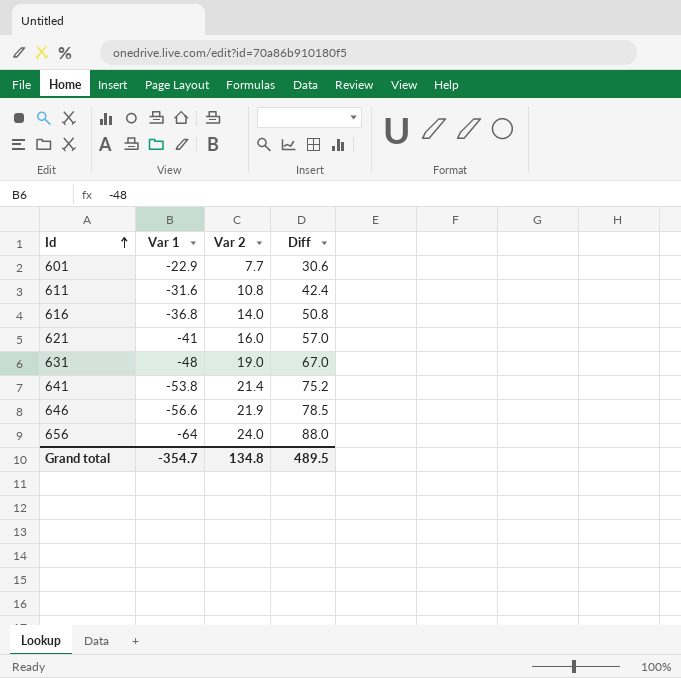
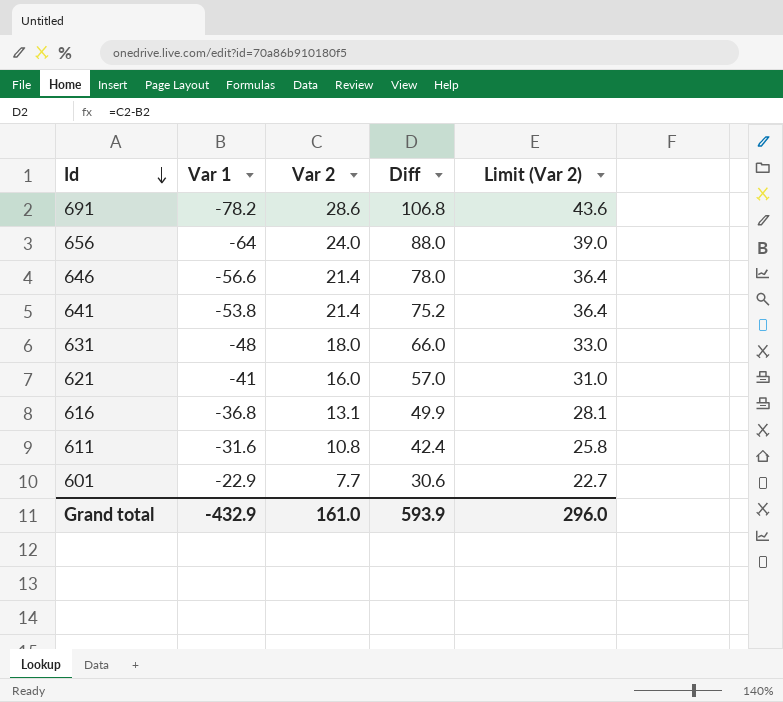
row order: Id ascending -> Id descending
column Limit (Var 2) | formula: none -> [Var 2] + 15
row 691: none -> -78.2 | 28.6 | 106.8 | 43.6
646 | Var 2: 21.9 -> 21.4
646 | Diff: 78.5 -> 78.0
631 | Var 2: 19.0 -> 18.0
631 | Diff: 67.0 -> 66.0
616 | Var 2: 14.0 -> 13.1
616 | Diff: 50.8 -> 49.9
Grand total | Var 1: -354.7 -> -432.9
Grand total | Var 2: 134.8 -> 161.0
Grand total | Diff: 489.5 -> 593.9

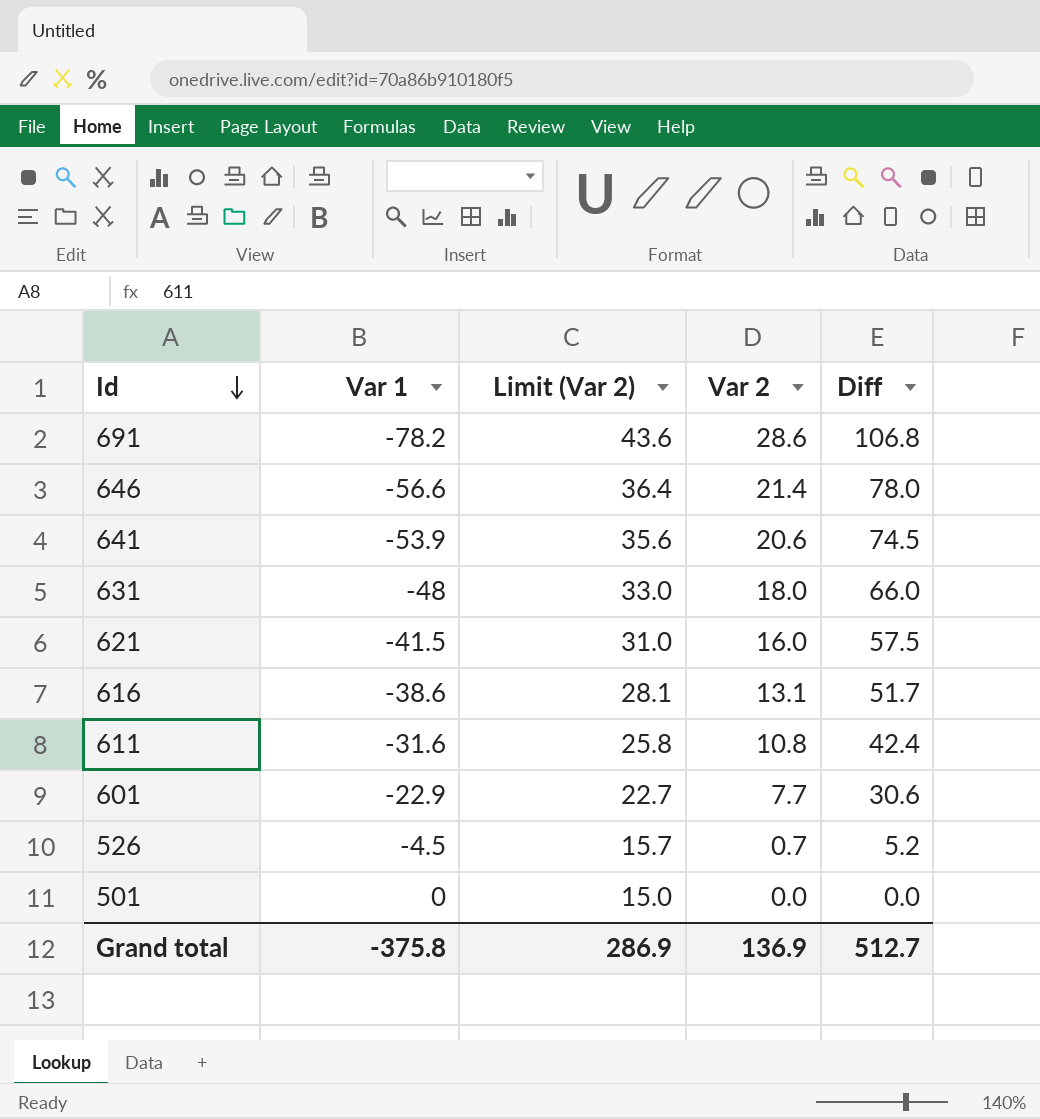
column Limit (Var 2) | position: 5 -> 3
row 656: -64 | 24.0 | 88.0 | 39.0 -> none
641 | Var 1: -53.8 -> -53.9
641 | Limit (Var 2): 36.4 -> 35.6
641 | Var 2: 21.4 -> 20.6
641 | Diff: 75.2 -> 74.5
621 | Var 1: -41 -> -41.5
621 | Diff: 57.0 -> 57.5
616 | Var 1: -36.8 -> -38.6
616 | Diff: 49.9 -> 51.7
row 526: none -> -4.5 | 15.7 | 0.7 | 5.2
row 501: none -> 0 | 15.0 | 0.0 | 0.0
Grand total | Var 1: -432.9 -> -375.8
Grand total | Limit (Var 2): 296.0 -> 286.9
Grand total | Var 2: 161.0 -> 136.9
Grand total | Diff: 593.9 -> 512.7

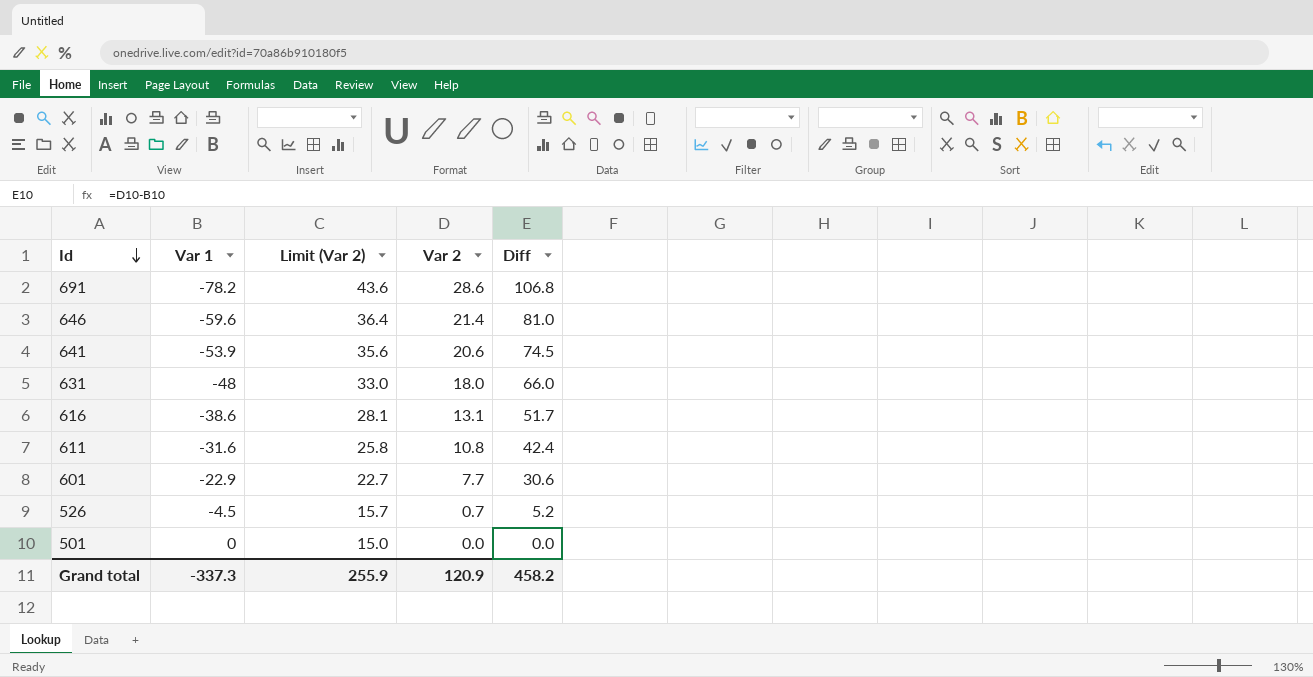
row 621: -41.5 | 31.0 | 16.0 | 57.5 -> none
646 | Var 1: -56.6 -> -59.6
646 | Diff: 78.0 -> 81.0
Grand total | Var 1: -375.8 -> -337.3
Grand total | Limit (Var 2): 286.9 -> 255.9
Grand total | Var 2: 136.9 -> 120.9
Grand total | Diff: 512.7 -> 458.2

